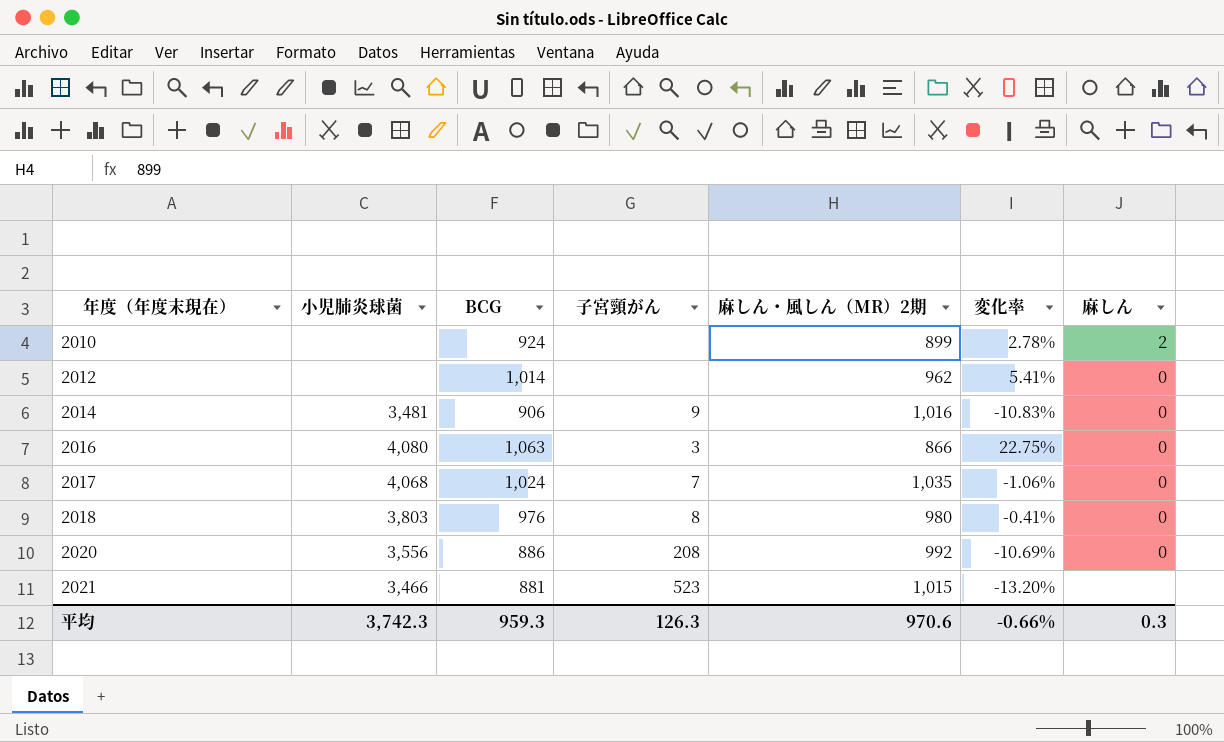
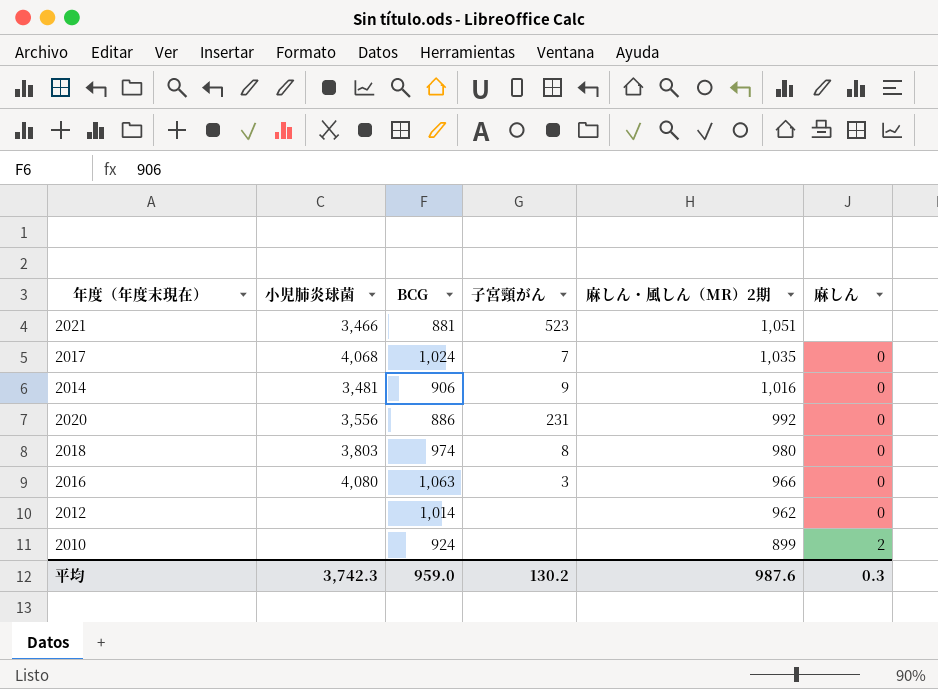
row order: 年度（年度末現在） ascending -> 麻しん・風しん（MR）2期 descending
column 変化率 | formula: ([BCG] - [麻しん・風しん（MR）2期]) / [麻しん・風しん（MR）2期] -> none
2021 | 麻しん・風しん（MR）2期: 1,015 -> 1,051
2020 | 子宮頸がん: 208 -> 231
2018 | BCG: 976 -> 974
2016 | 麻しん・風しん（MR）2期: 866 -> 966
平均 | BCG: 959.3 -> 959.0
平均 | 子宮頸がん: 126.3 -> 130.2
平均 | 麻しん・風しん（MR）2期: 970.6 -> 987.6

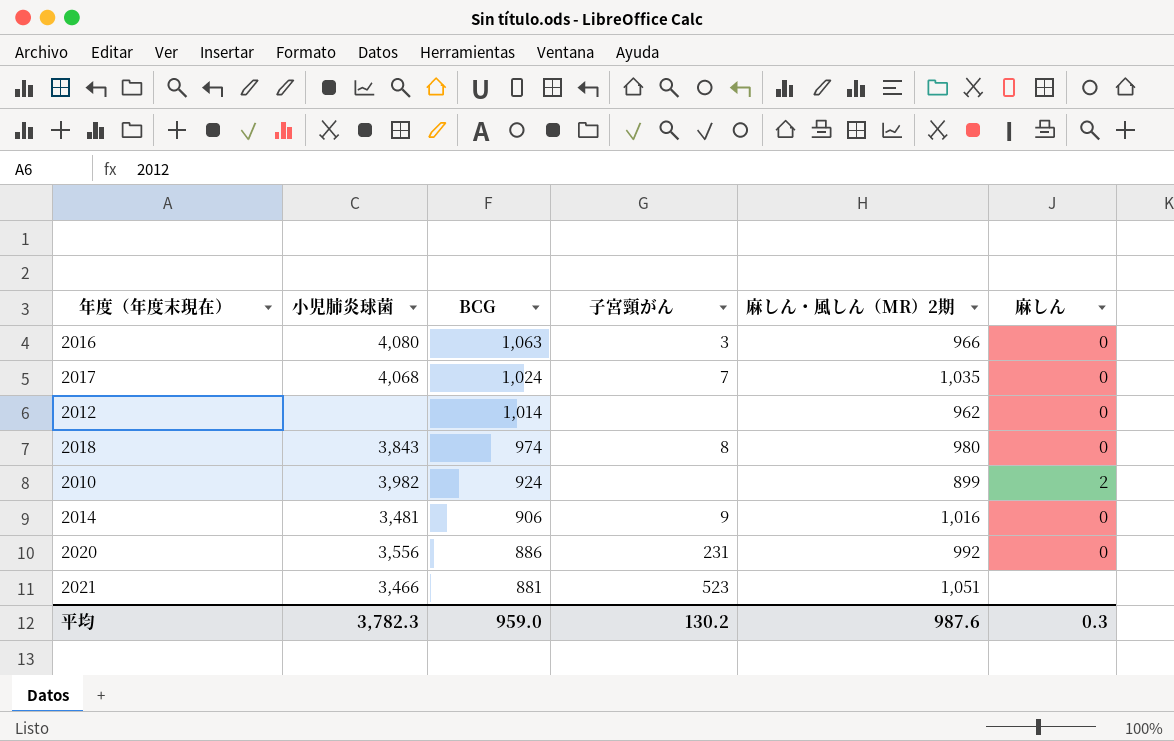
row order: 麻しん・風しん（MR）2期 descending -> BCG descending
2018 | 小児肺炎球菌: 3,803 -> 3,843
2010 | 小児肺炎球菌: none -> 3,982
平均 | 小児肺炎球菌: 3,742.3 -> 3,782.3

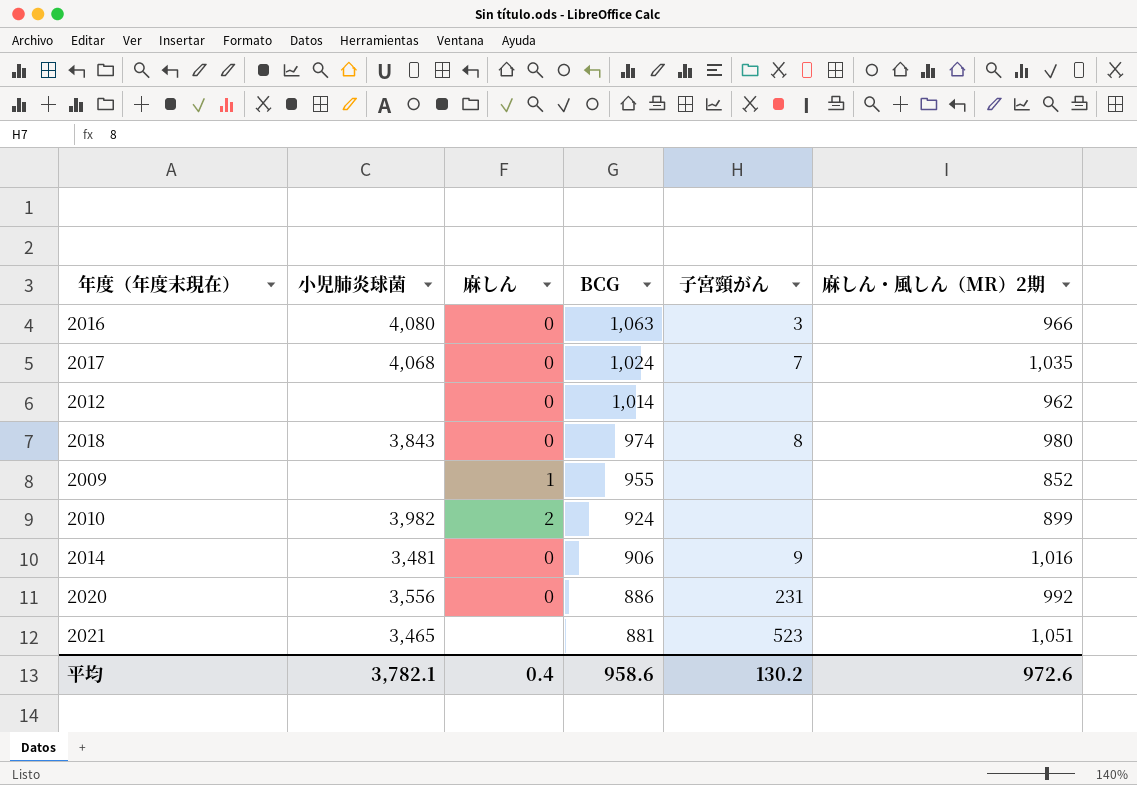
column 麻しん | position: 6 -> 3
row 2009: none -> none | 1 | 955 | none | 852
2021 | 小児肺炎球菌: 3,466 -> 3,465
平均 | 小児肺炎球菌: 3,782.3 -> 3,782.1
平均 | 麻しん: 0.3 -> 0.4
平均 | BCG: 959.0 -> 958.6
平均 | 麻しん・風しん（MR）2期: 987.6 -> 972.6

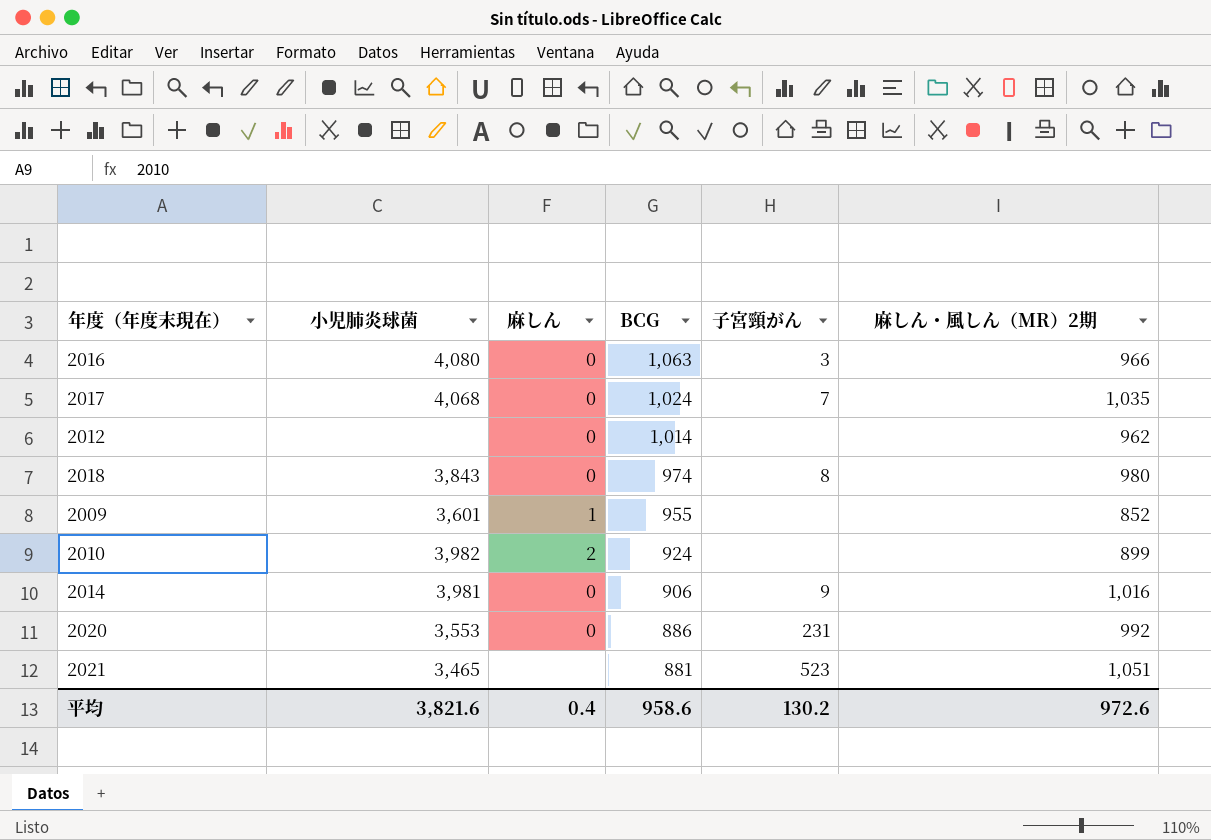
2009 | 小児肺炎球菌: none -> 3,601
2014 | 小児肺炎球菌: 3,481 -> 3,981
2020 | 小児肺炎球菌: 3,556 -> 3,553
平均 | 小児肺炎球菌: 3,782.1 -> 3,821.6

